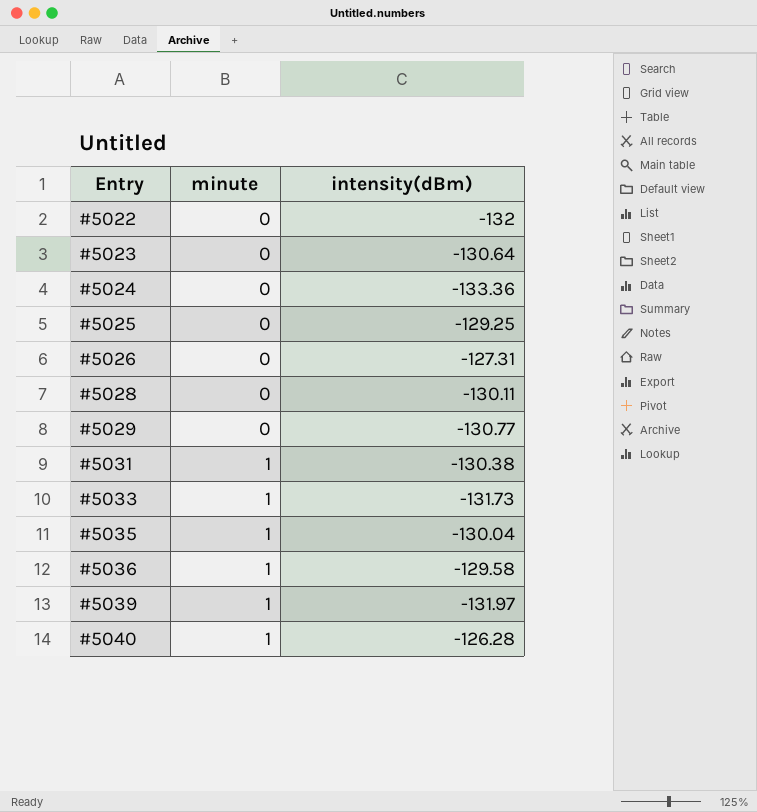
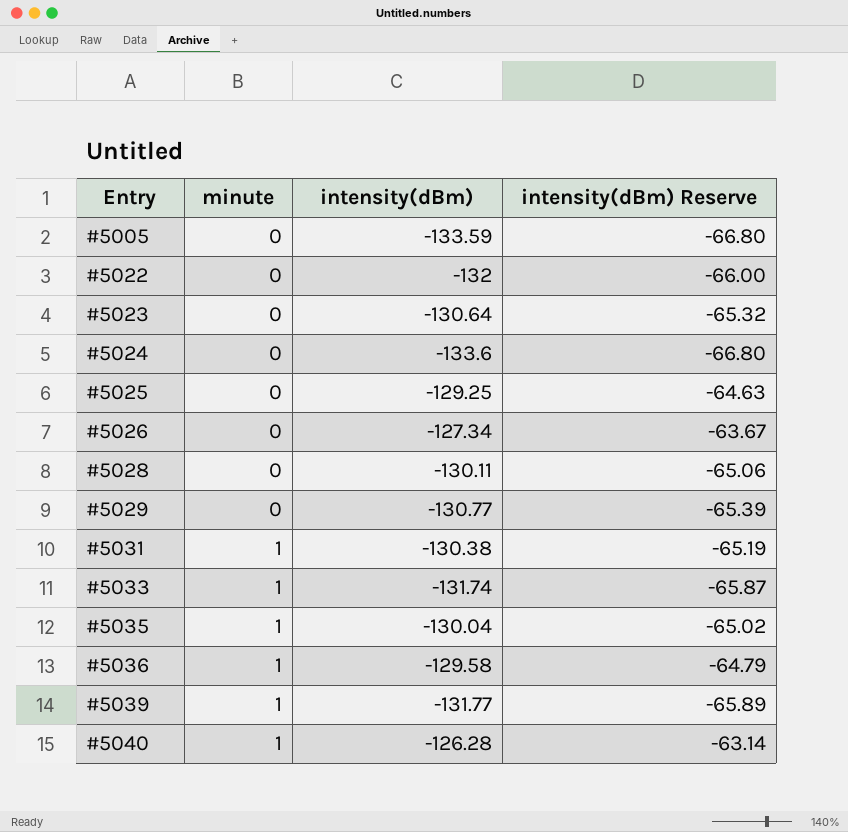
column intensity(dBm) Reserve | formula: none -> [intensity(dBm)] * 0.5
row #5005: none -> 0 | -133.59 | -66.80
#5024 | intensity(dBm): -133.36 -> -133.6
#5026 | intensity(dBm): -127.31 -> -127.34
#5033 | intensity(dBm): -131.73 -> -131.74
#5039 | intensity(dBm): -131.97 -> -131.77

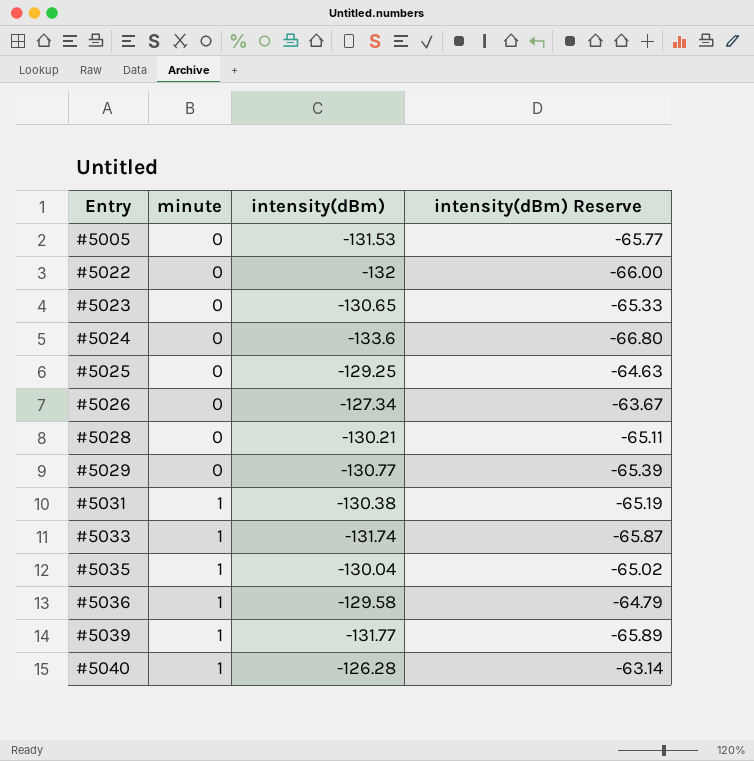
#5005 | intensity(dBm): -133.59 -> -131.53
#5005 | intensity(dBm) Reserve: -66.80 -> -65.77
#5023 | intensity(dBm): -130.64 -> -130.65
#5023 | intensity(dBm) Reserve: -65.32 -> -65.33
#5028 | intensity(dBm): -130.11 -> -130.21
#5028 | intensity(dBm) Reserve: -65.06 -> -65.11

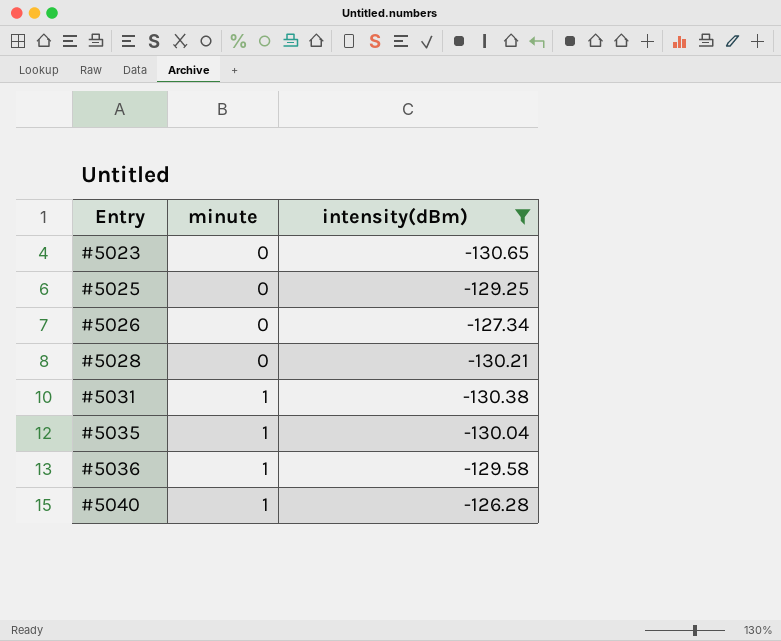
filter: none -> intensity(dBm) >= -130.65
column intensity(dBm) Reserve | formula: [intensity(dBm)] * 0.5 -> none

